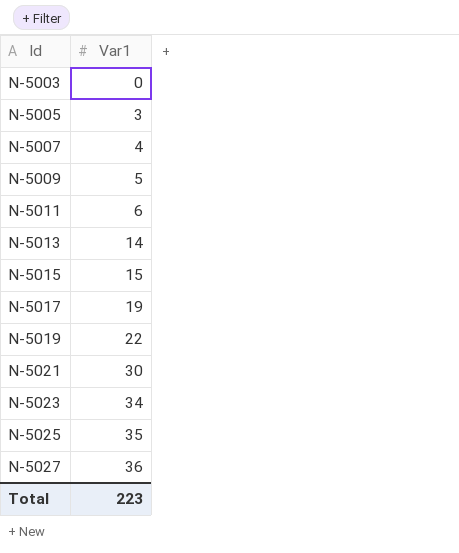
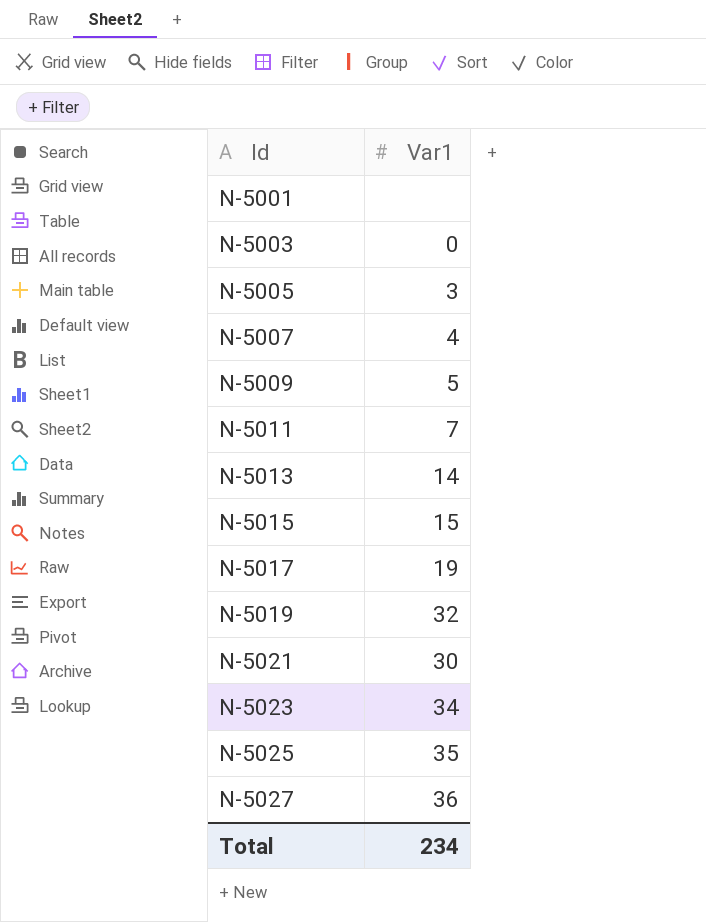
row N-5001: none -> none
N-5011 | Var1: 6 -> 7
N-5019 | Var1: 22 -> 32
Total | Var1: 223 -> 234

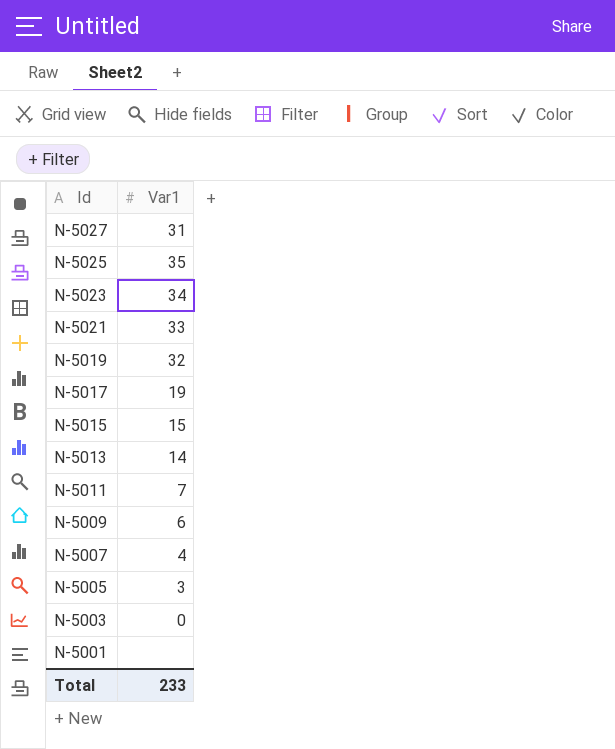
row order: Id ascending -> Id descending
N-5027 | Var1: 36 -> 31
N-5021 | Var1: 30 -> 33
N-5009 | Var1: 5 -> 6
Total | Var1: 234 -> 233

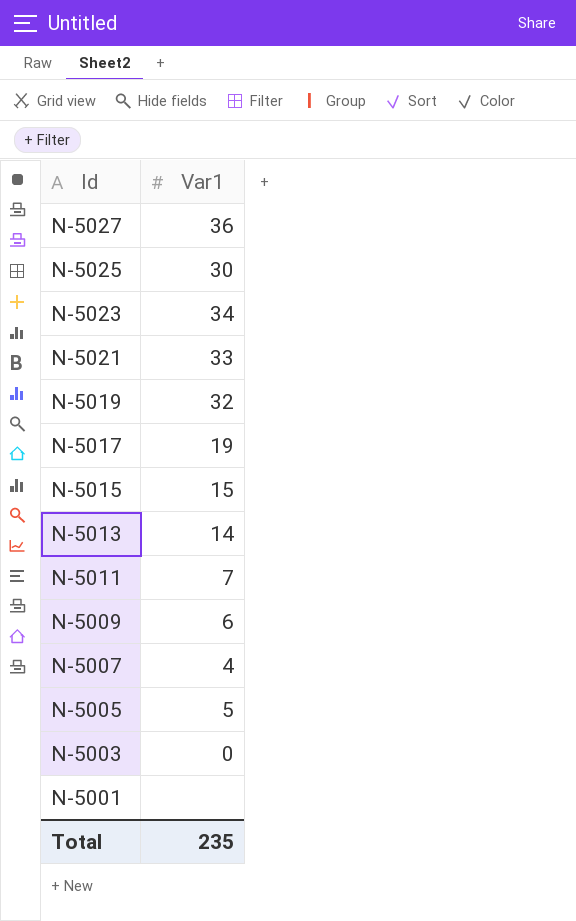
N-5027 | Var1: 31 -> 36
N-5025 | Var1: 35 -> 30
N-5005 | Var1: 3 -> 5
Total | Var1: 233 -> 235

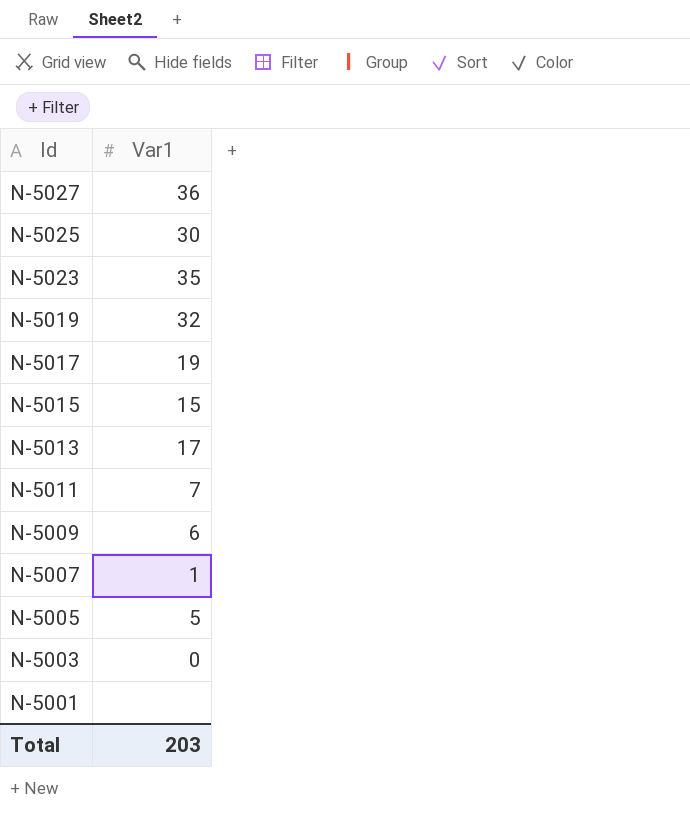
row N-5021: 33 -> none
N-5023 | Var1: 34 -> 35
N-5013 | Var1: 14 -> 17
N-5007 | Var1: 4 -> 1
Total | Var1: 235 -> 203

